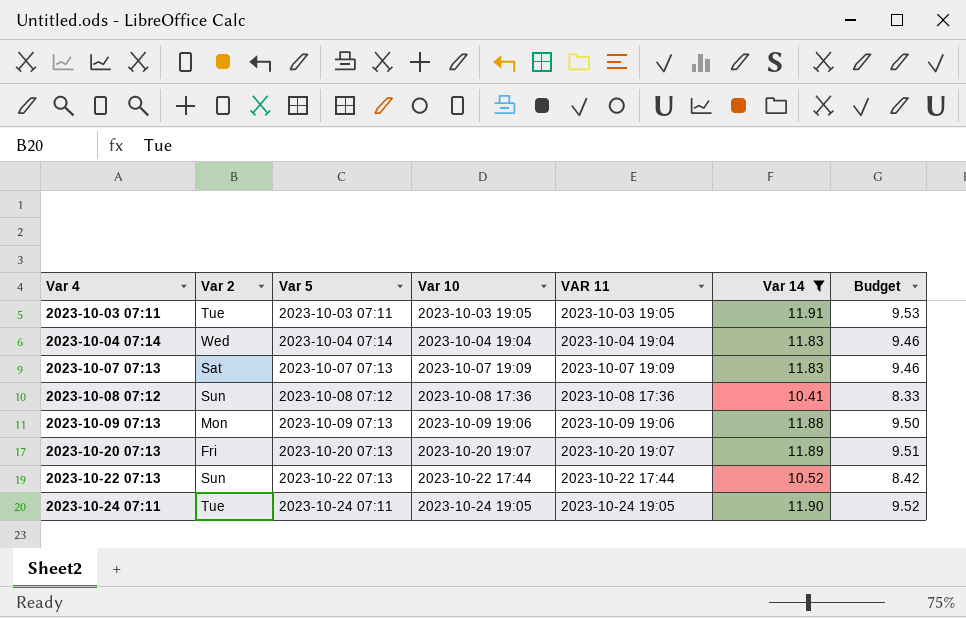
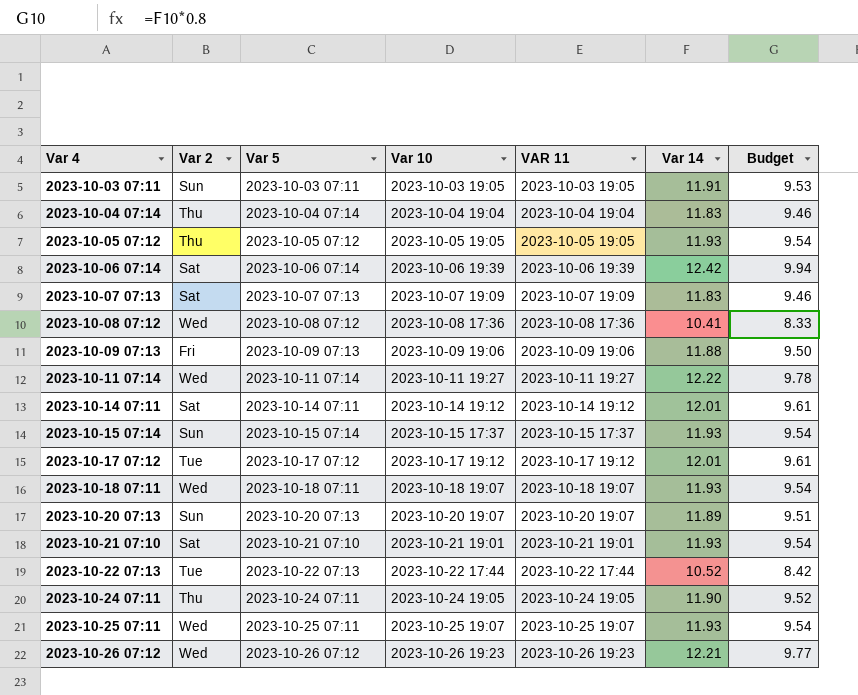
filter: Var 14 <= 11.91 -> none
2023-10-03 07:11 | Var 2: Tue -> Sun
2023-10-04 07:14 | Var 2: Wed -> Thu
2023-10-08 07:12 | Var 2: Sun -> Wed
2023-10-09 07:13 | Var 2: Mon -> Fri
2023-10-20 07:13 | Var 2: Fri -> Sun
2023-10-22 07:13 | Var 2: Sun -> Tue
2023-10-24 07:11 | Var 2: Tue -> Thu

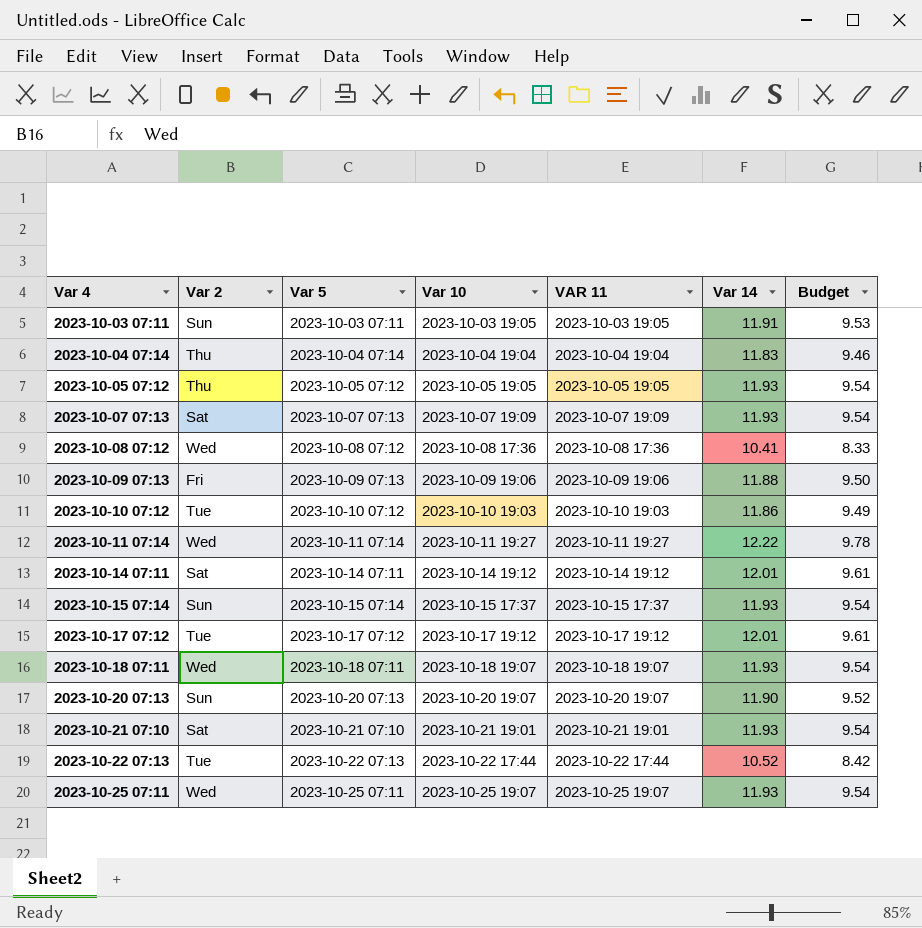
row 2023-10-06 07:14: Sat | 2023-10-06 07:14 | 2023-10-06 19:39 | 2023-10-06 19:39 | 12.42 | 9.94 -> none
row 2023-10-24 07:11: Thu | 2023-10-24 07:11 | 2023-10-24 19:05 | 2023-10-24 19:05 | 11.90 | 9.52 -> none
row 2023-10-26 07:12: Wed | 2023-10-26 07:12 | 2023-10-26 19:23 | 2023-10-26 19:23 | 12.21 | 9.77 -> none
2023-10-07 07:13 | Var 14: 11.83 -> 11.93
2023-10-07 07:13 | Budget: 9.46 -> 9.54
row 2023-10-10 07:12: none -> Tue | 2023-10-10 07:12 | 2023-10-10 19:03 | 2023-10-10 19:03 | 11.86 | 9.49
2023-10-20 07:13 | Var 14: 11.89 -> 11.90
2023-10-20 07:13 | Budget: 9.51 -> 9.52

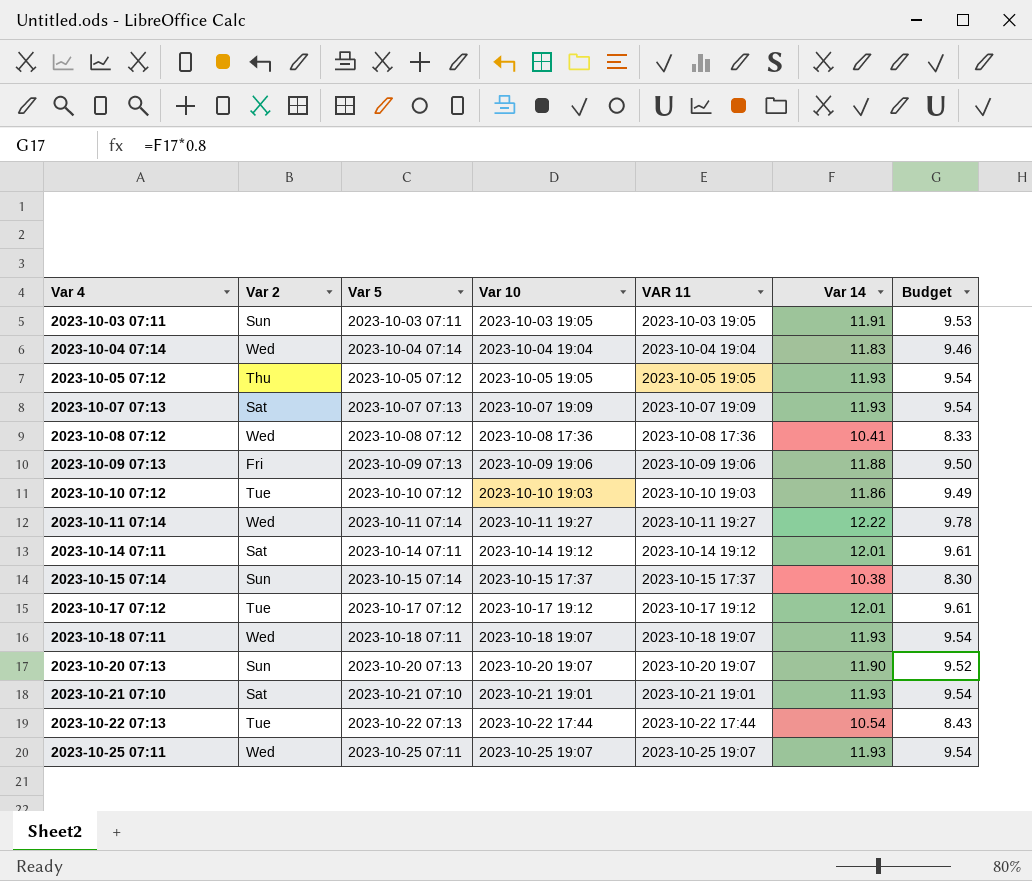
2023-10-04 07:14 | Var 2: Thu -> Wed
2023-10-15 07:14 | Var 14: 11.93 -> 10.38
2023-10-15 07:14 | Budget: 9.54 -> 8.30
2023-10-22 07:13 | Var 14: 10.52 -> 10.54
2023-10-22 07:13 | Budget: 8.42 -> 8.43

